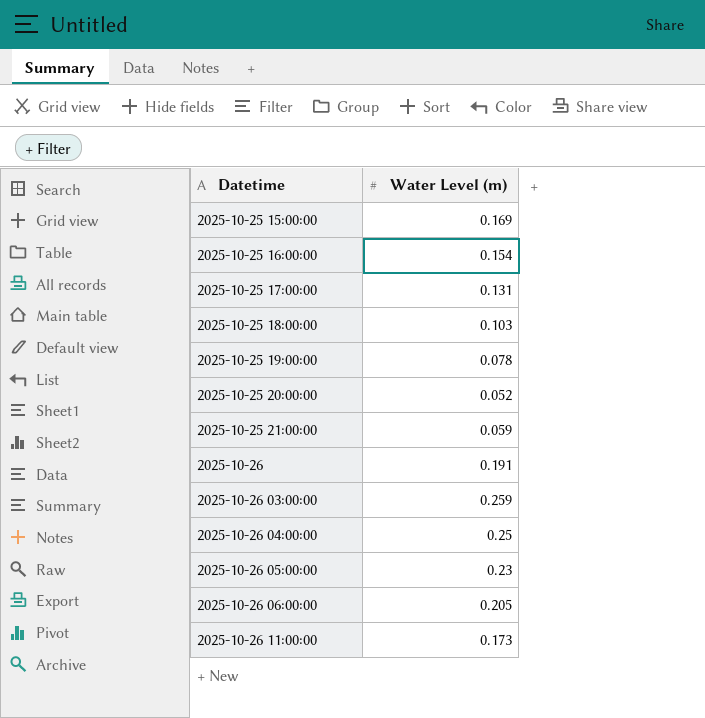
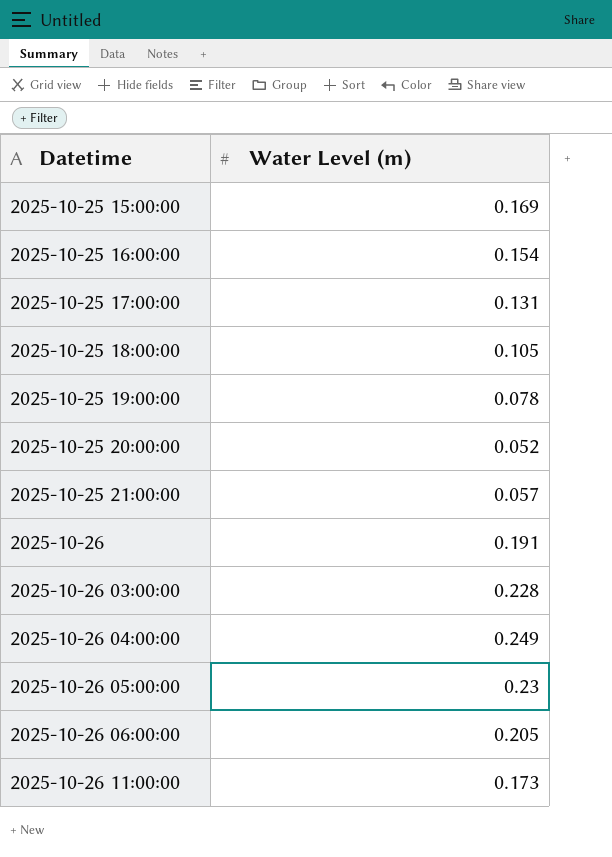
2025-10-25 18:00:00 | Water Level (m): 0.103 -> 0.105
2025-10-25 21:00:00 | Water Level (m): 0.059 -> 0.057
2025-10-26 03:00:00 | Water Level (m): 0.259 -> 0.228
2025-10-26 04:00:00 | Water Level (m): 0.25 -> 0.249

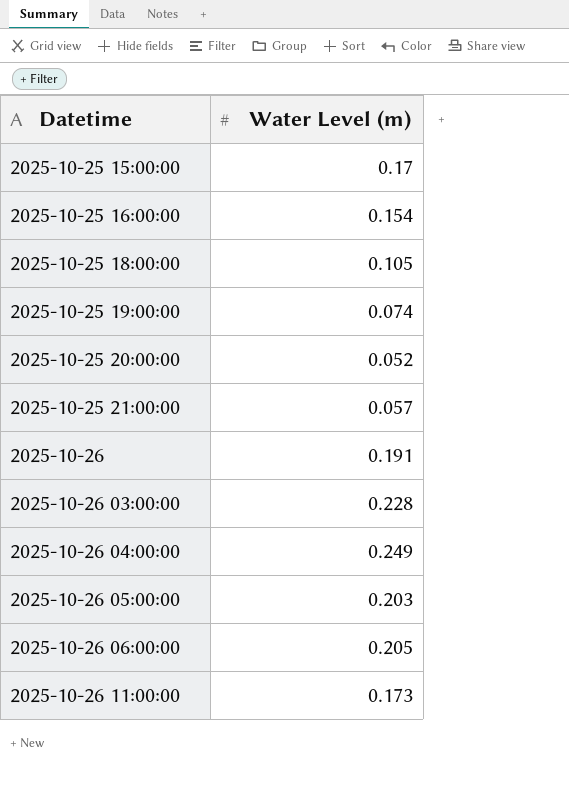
row 2025-10-25 17:00:00: 0.131 -> none
2025-10-25 15:00:00 | Water Level (m): 0.169 -> 0.17
2025-10-25 19:00:00 | Water Level (m): 0.078 -> 0.074
2025-10-26 05:00:00 | Water Level (m): 0.23 -> 0.203

